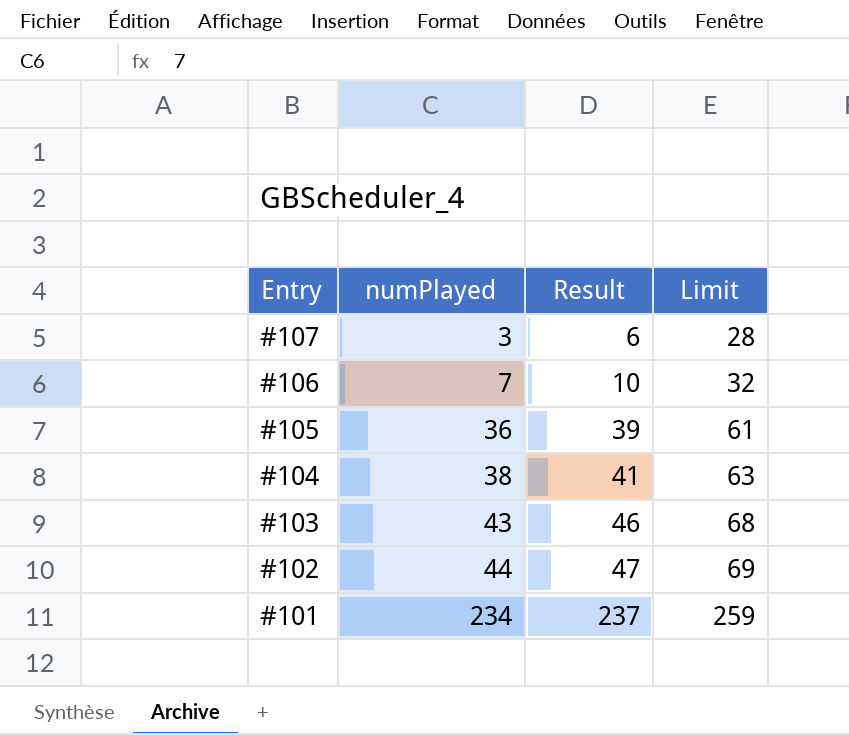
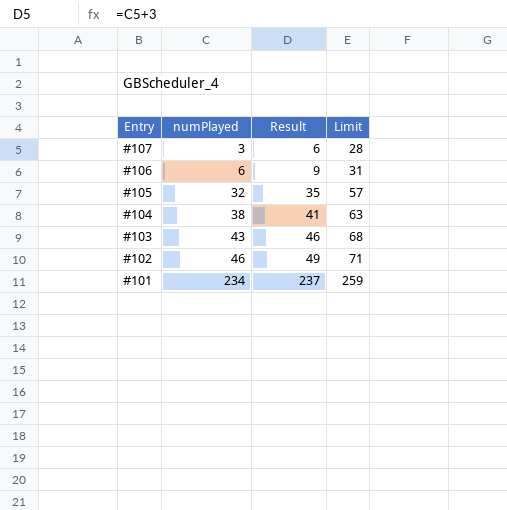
#106 | numPlayed: 7 -> 6
#106 | Result: 10 -> 9
#106 | Limit: 32 -> 31
#105 | numPlayed: 36 -> 32
#105 | Result: 39 -> 35
#105 | Limit: 61 -> 57
#102 | numPlayed: 44 -> 46
#102 | Result: 47 -> 49
#102 | Limit: 69 -> 71

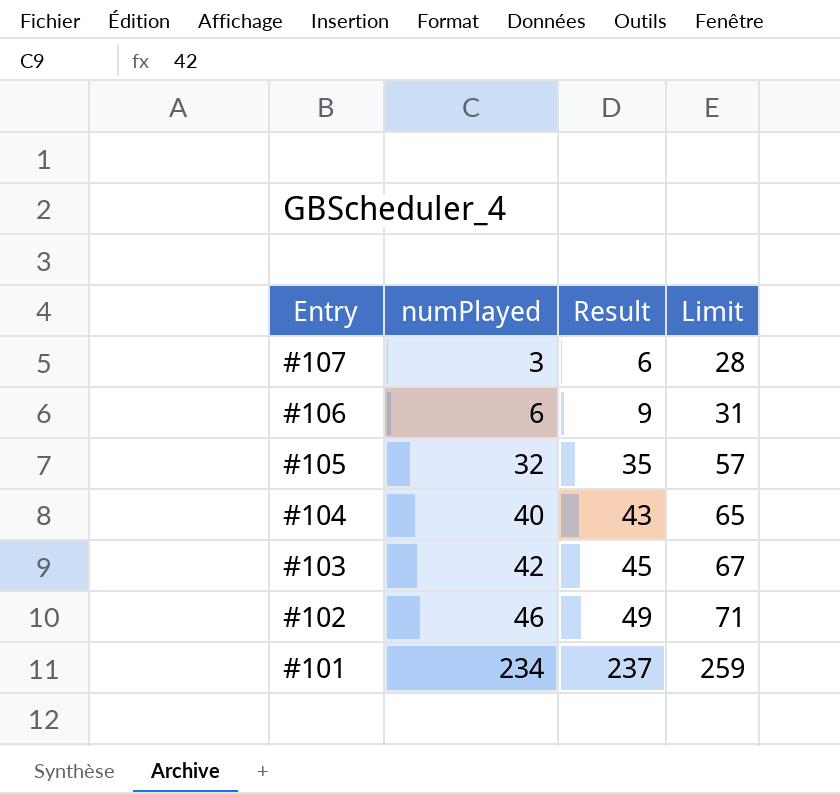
#104 | numPlayed: 38 -> 40
#104 | Result: 41 -> 43
#104 | Limit: 63 -> 65
#103 | numPlayed: 43 -> 42
#103 | Result: 46 -> 45
#103 | Limit: 68 -> 67

